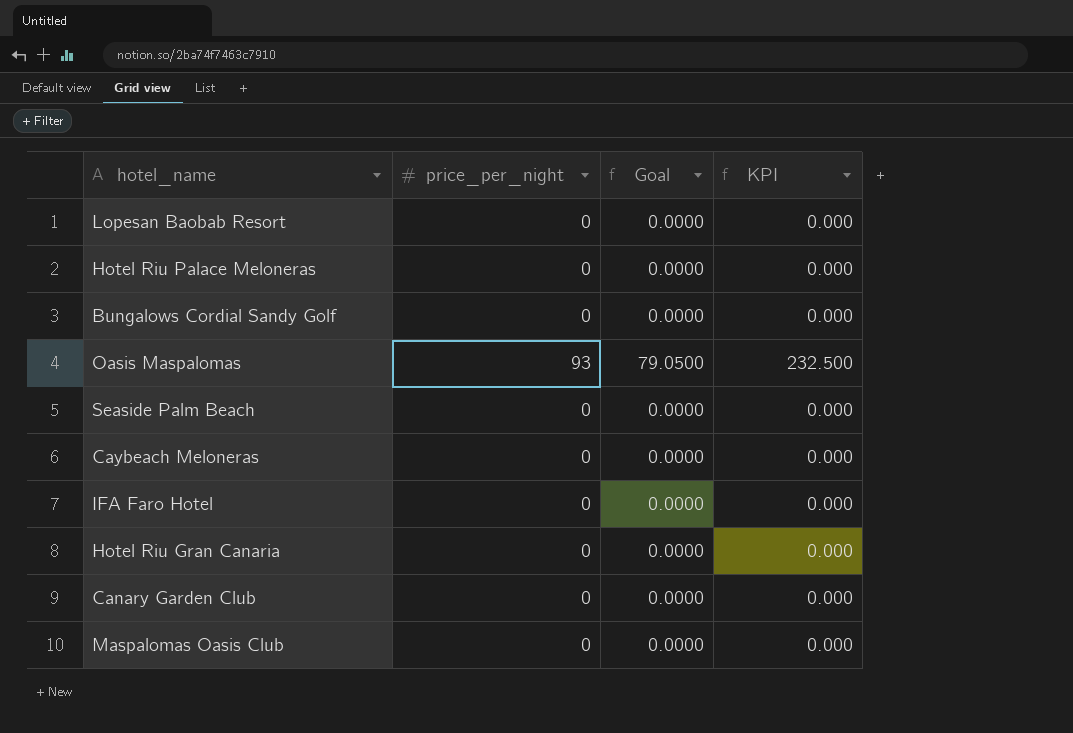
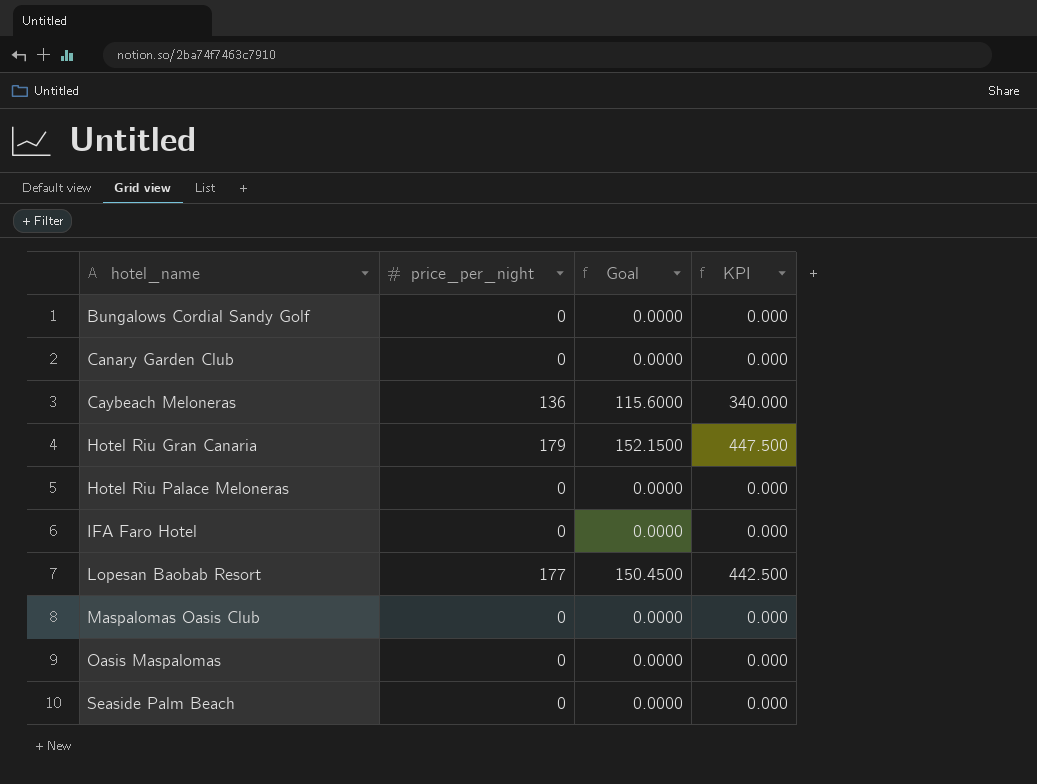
row order: none -> hotel_name ascending
Caybeach Meloneras | price_per_night: 0 -> 136
Caybeach Meloneras | Goal: 0.0000 -> 115.6000
Caybeach Meloneras | KPI: 0.000 -> 340.000
Hotel Riu Gran Canaria | price_per_night: 0 -> 179
Hotel Riu Gran Canaria | Goal: 0.0000 -> 152.1500
Hotel Riu Gran Canaria | KPI: 0.000 -> 447.500
Lopesan Baobab Resort | price_per_night: 0 -> 177
Lopesan Baobab Resort | Goal: 0.0000 -> 150.4500
Lopesan Baobab Resort | KPI: 0.000 -> 442.500
Oasis Maspalomas | price_per_night: 93 -> 0
Oasis Maspalomas | Goal: 79.0500 -> 0.0000
Oasis Maspalomas | KPI: 232.500 -> 0.000

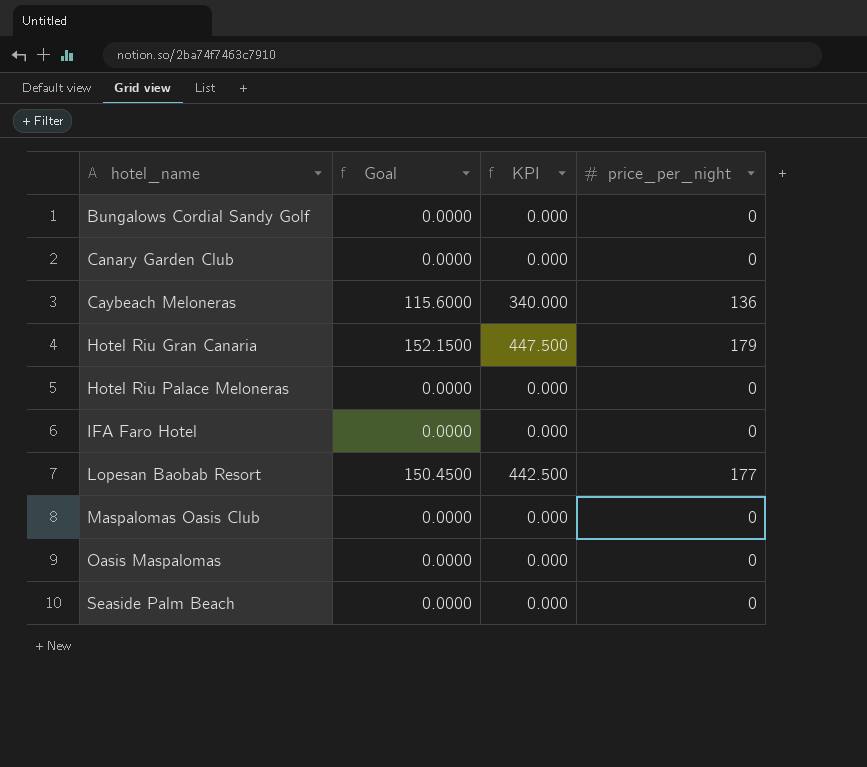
column price_per_night | position: 2 -> 4

